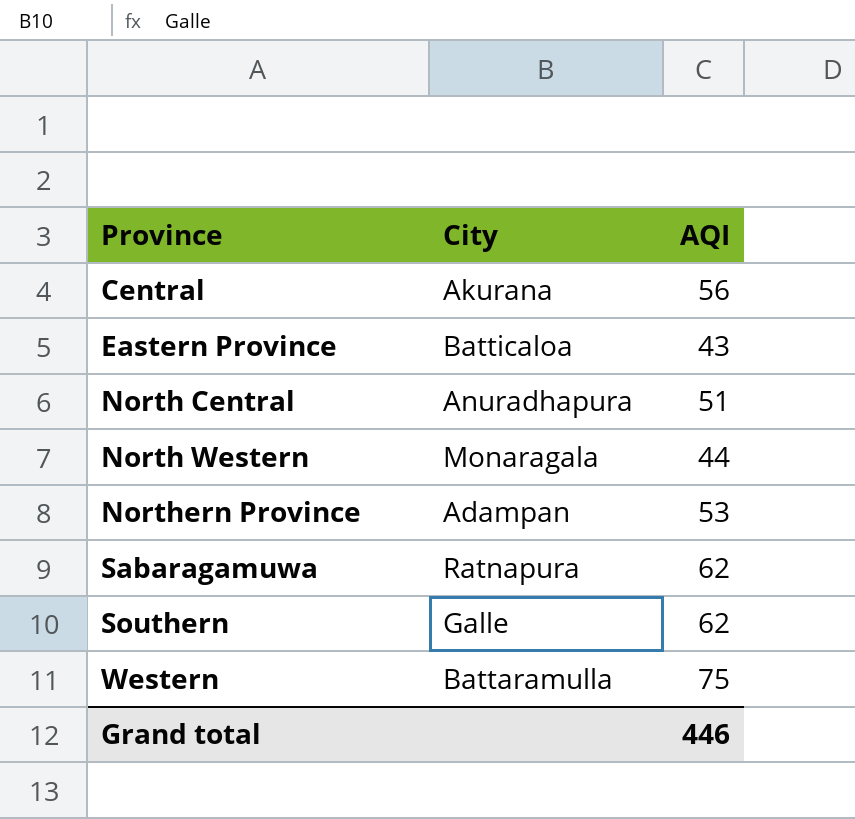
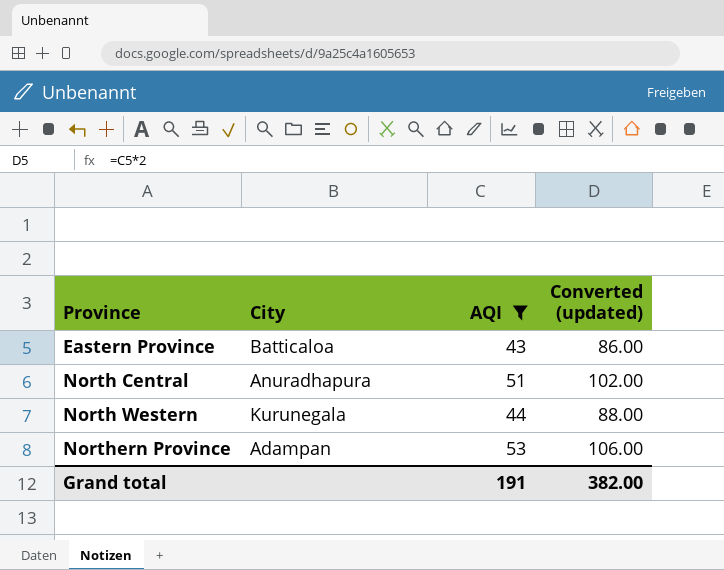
filter: none -> AQI <= 53
column Converted (updated) | formula: none -> [AQI] * 2
North Western | City: Monaragala -> Kurunegala
Grand total | AQI: 446 -> 191

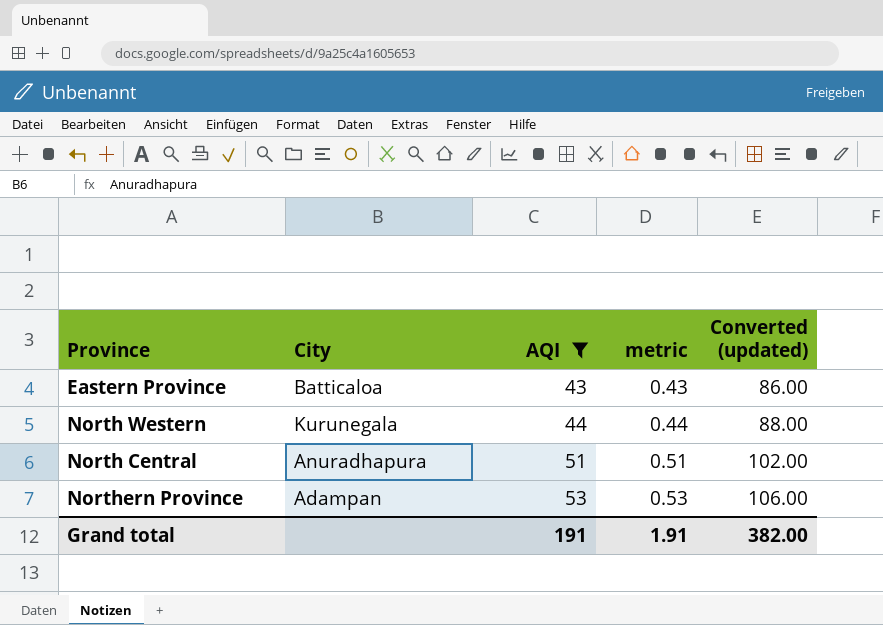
row order: Province ascending -> AQI ascending
column metric | formula: none -> [AQI] * 0.01

